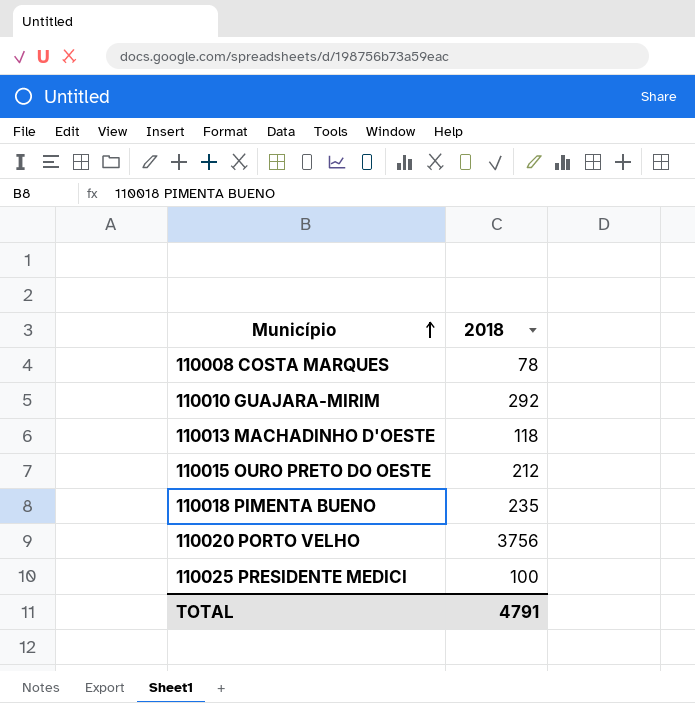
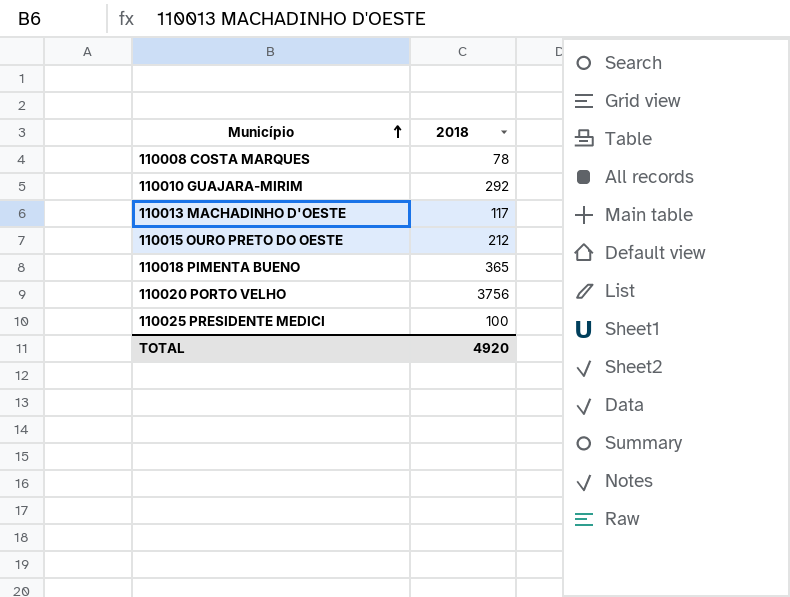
110013 MACHADINHO D'OESTE | 2018: 118 -> 117
110018 PIMENTA BUENO | 2018: 235 -> 365
TOTAL | 2018: 4791 -> 4920

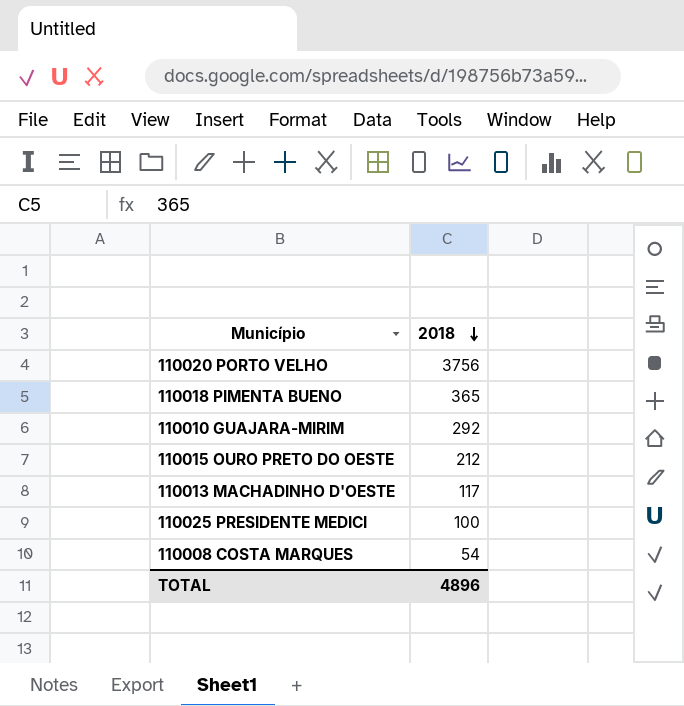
row order: Município ascending -> 2018 descending
110008 COSTA MARQUES | 2018: 78 -> 54
TOTAL | 2018: 4920 -> 4896

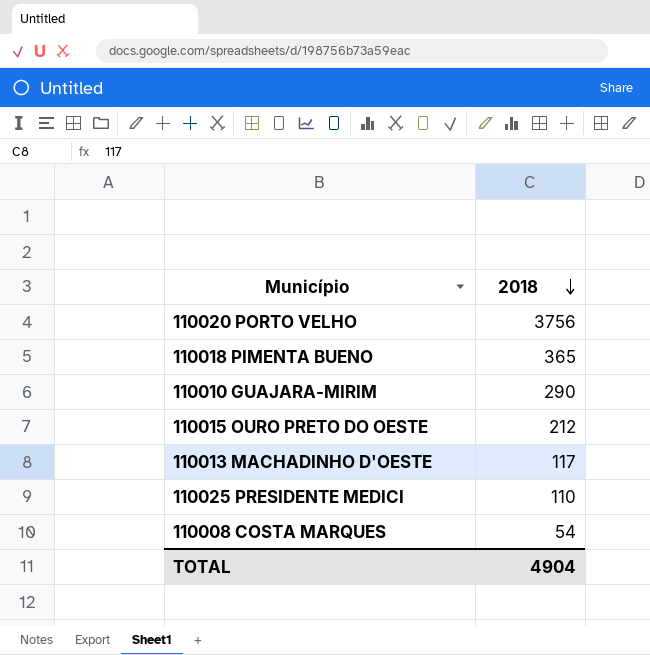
110010 GUAJARA-MIRIM | 2018: 292 -> 290
110025 PRESIDENTE MEDICI | 2018: 100 -> 110
TOTAL | 2018: 4896 -> 4904

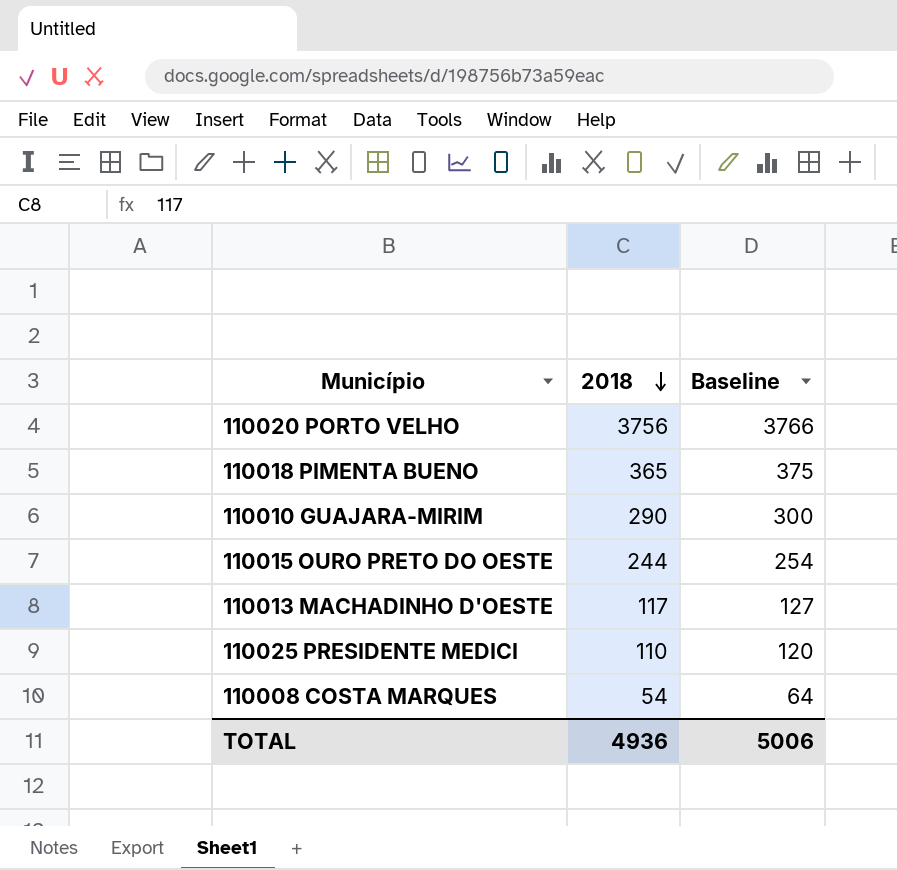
column Baseline | formula: none -> [2018] + 10
110015 OURO PRETO DO OESTE | 2018: 212 -> 244
TOTAL | 2018: 4904 -> 4936

